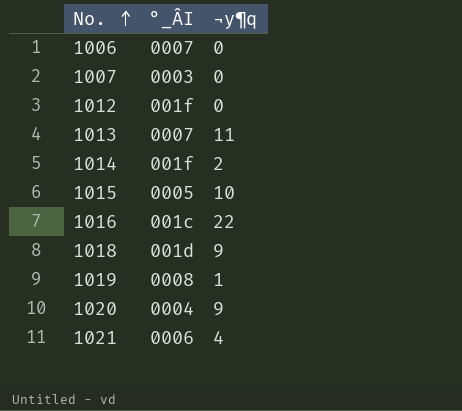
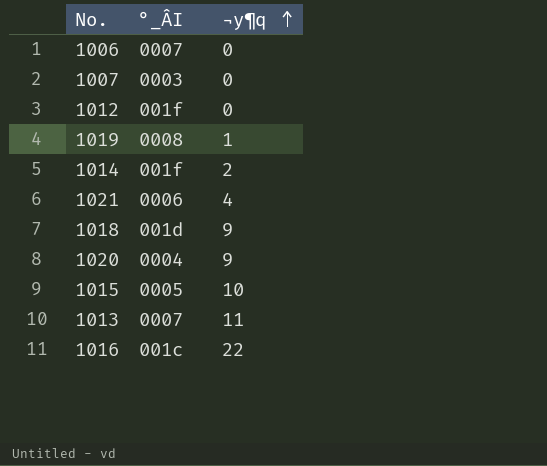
row order: No. ascending -> ¬y¶q ascending

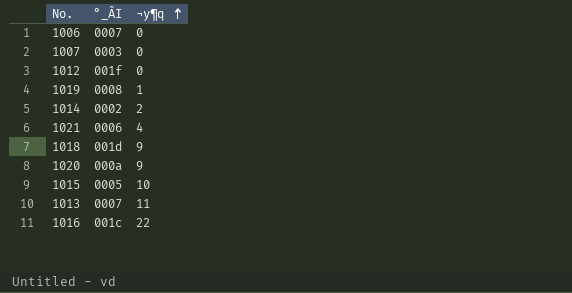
1014 | °_ÂI: 001f -> 0002
1020 | °_ÂI: 0004 -> 000a

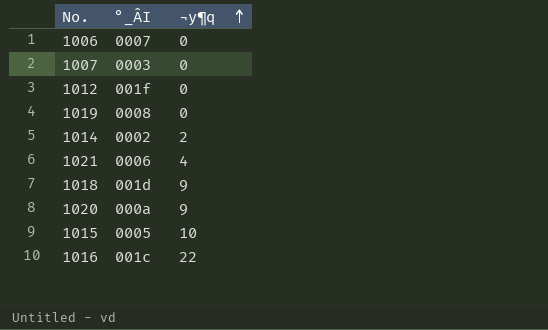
row 1013: 0007 | 11 -> none
1019 | ¬y¶q: 1 -> 0

